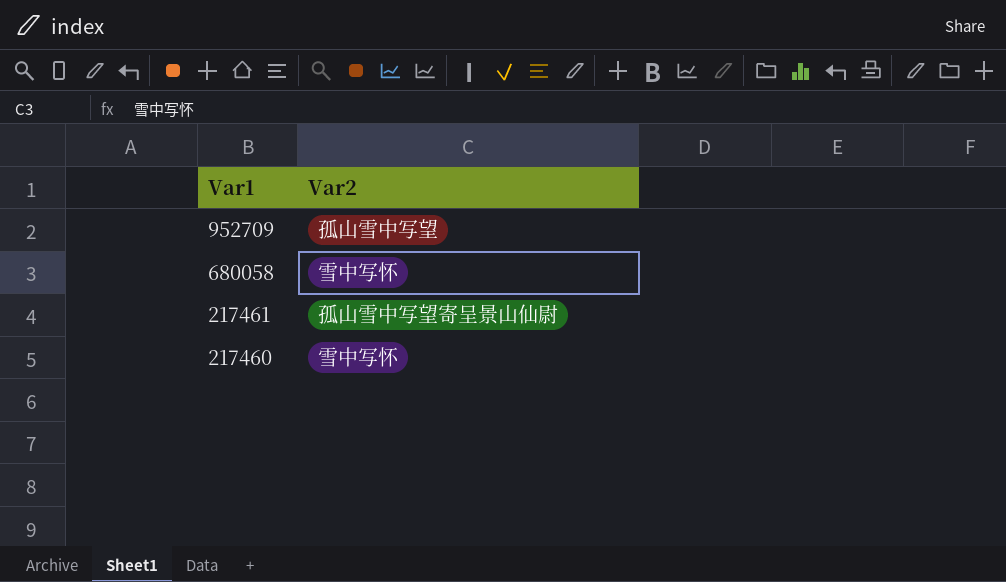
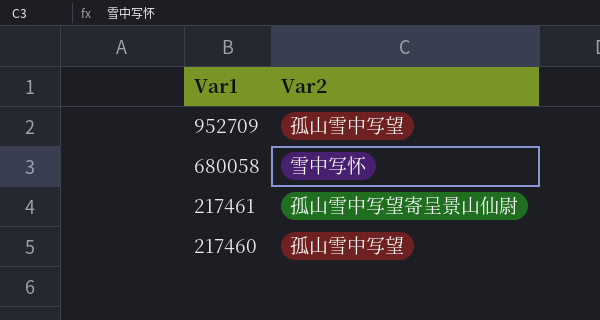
217460 | Var2: 雪中写怀 -> 孤山雪中写望

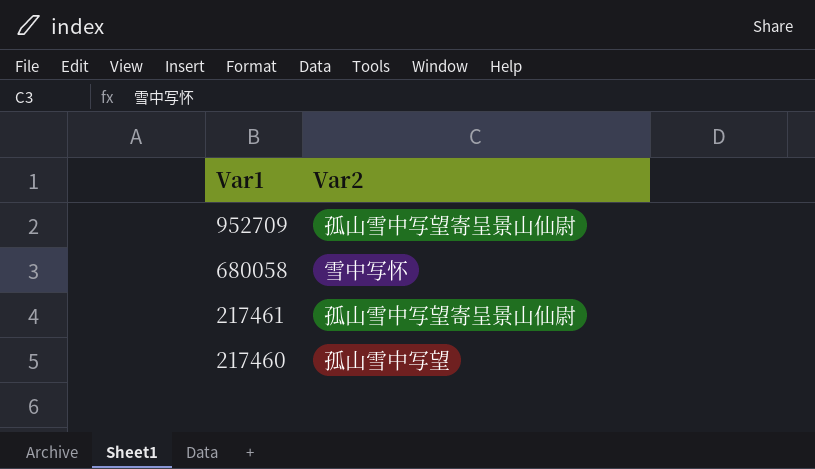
952709 | Var2: 孤山雪中写望 -> 孤山雪中写望寄呈景山仙尉

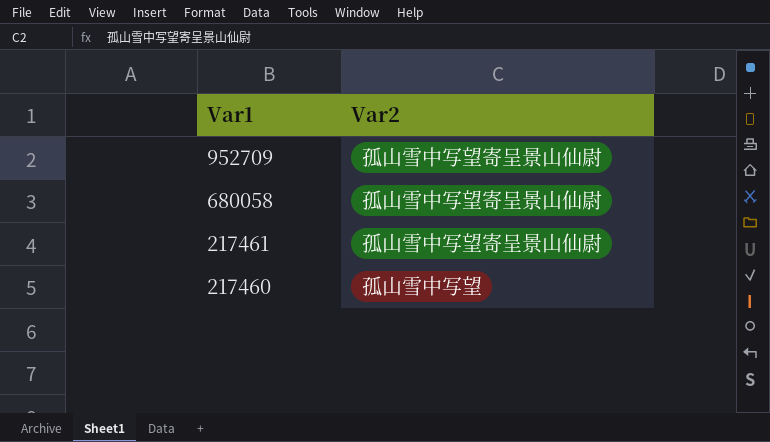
680058 | Var2: 雪中写怀 -> 孤山雪中写望寄呈景山仙尉

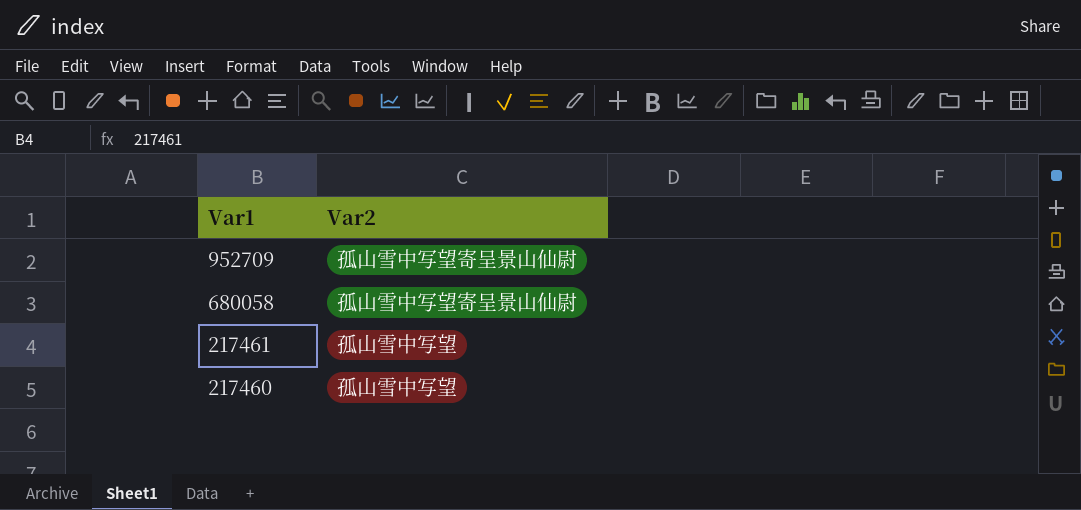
217461 | Var2: 孤山雪中写望寄呈景山仙尉 -> 孤山雪中写望

